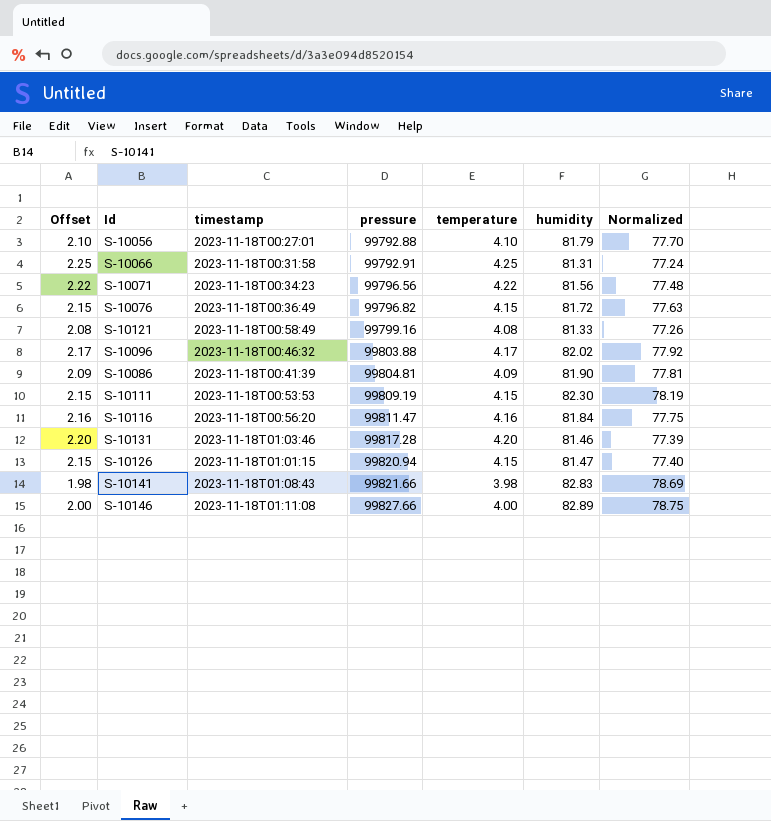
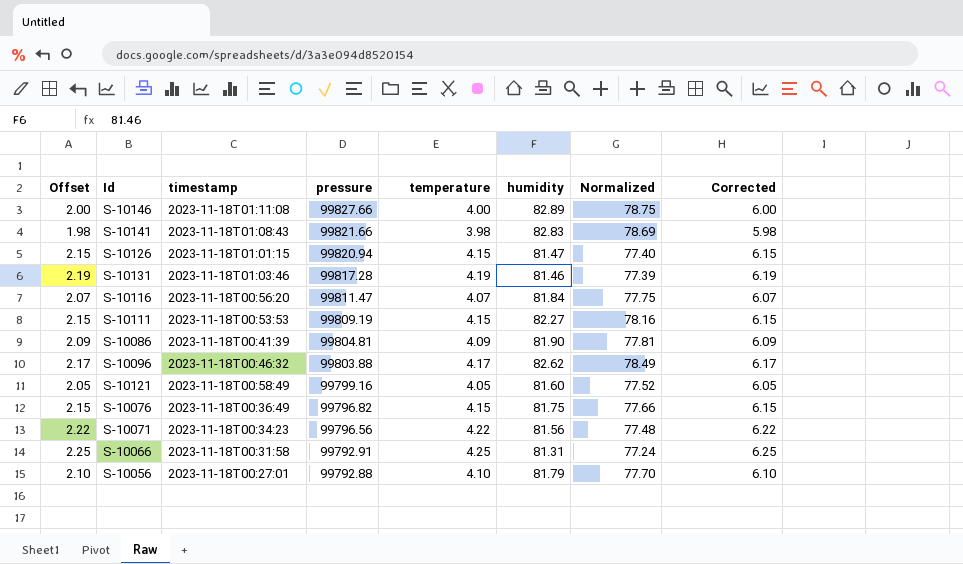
row order: pressure ascending -> pressure descending
column Corrected | formula: none -> [temperature] + 2
S-10131 | Offset: 2.20 -> 2.19
S-10131 | temperature: 4.20 -> 4.19
S-10116 | Offset: 2.16 -> 2.07
S-10116 | temperature: 4.16 -> 4.07
S-10111 | humidity: 82.30 -> 82.27
S-10111 | Normalized: 78.19 -> 78.16
S-10096 | humidity: 82.02 -> 82.62
S-10096 | Normalized: 77.92 -> 78.49
S-10121 | Offset: 2.08 -> 2.05
S-10121 | temperature: 4.08 -> 4.05
S-10121 | humidity: 81.33 -> 81.60
S-10121 | Normalized: 77.26 -> 77.52
S-10076 | humidity: 81.72 -> 81.75
S-10076 | Normalized: 77.63 -> 77.66

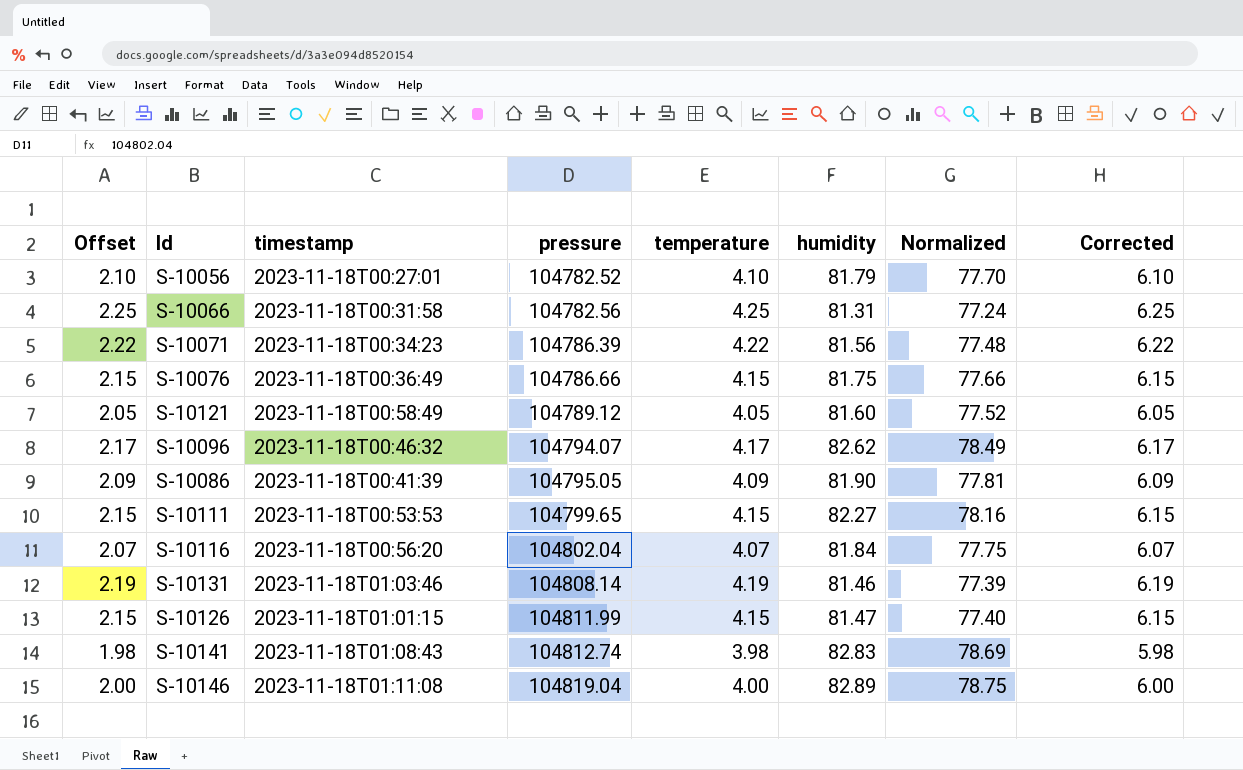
row order: pressure descending -> pressure ascending
S-10056 | pressure: 99792.88 -> 104782.52
S-10066 | pressure: 99792.91 -> 104782.56
S-10071 | pressure: 99796.56 -> 104786.39
S-10076 | pressure: 99796.82 -> 104786.66
S-10121 | pressure: 99799.16 -> 104789.12
S-10096 | pressure: 99803.88 -> 104794.07
S-10086 | pressure: 99804.81 -> 104795.05
S-10111 | pressure: 99809.19 -> 104799.65
S-10116 | pressure: 99811.47 -> 104802.04
S-10131 | pressure: 99817.28 -> 104808.14
S-10126 | pressure: 99820.94 -> 104811.99
S-10141 | pressure: 99821.66 -> 104812.74
S-10146 | pressure: 99827.66 -> 104819.04

